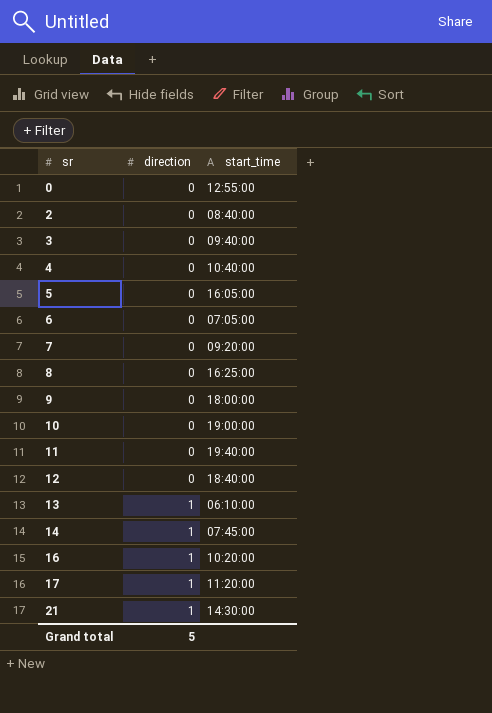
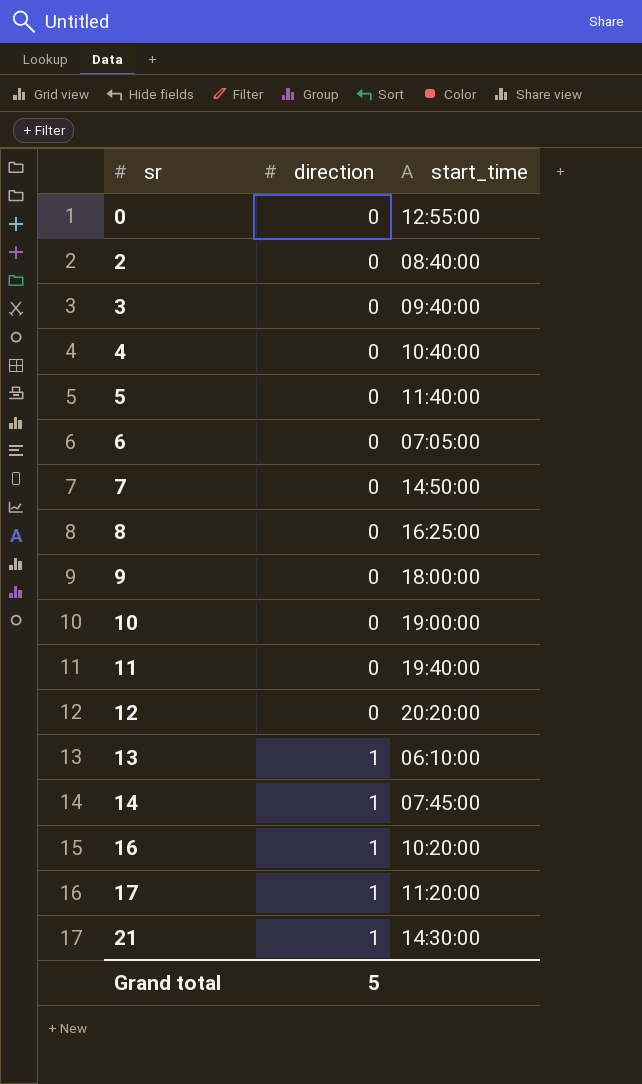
5 | start_time: 16:05:00 -> 11:40:00
7 | start_time: 09:20:00 -> 14:50:00
12 | start_time: 18:40:00 -> 20:20:00

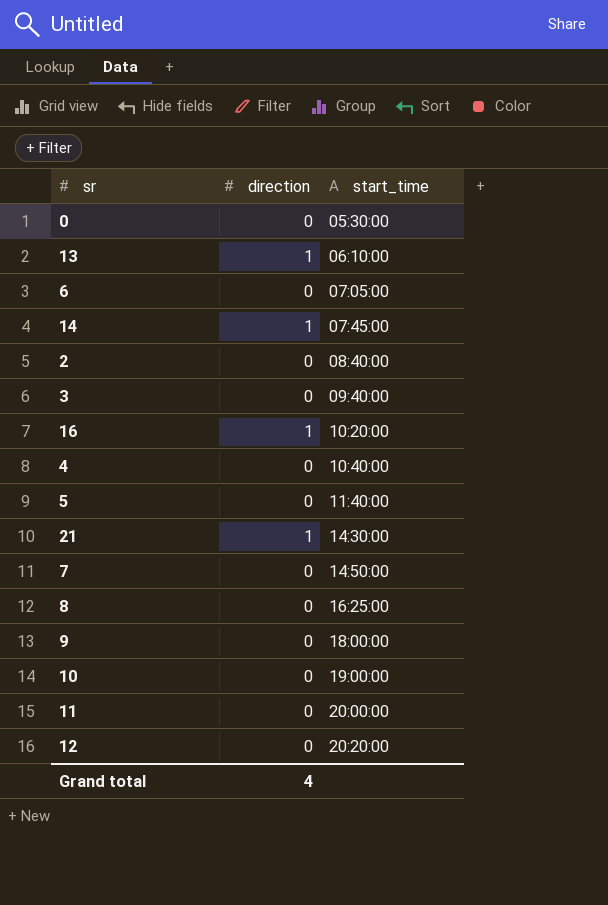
row order: sr ascending -> start_time ascending
row 17: 1 | 11:20:00 -> none
0 | start_time: 12:55:00 -> 05:30:00
11 | start_time: 19:40:00 -> 20:00:00
Grand total | direction: 5 -> 4

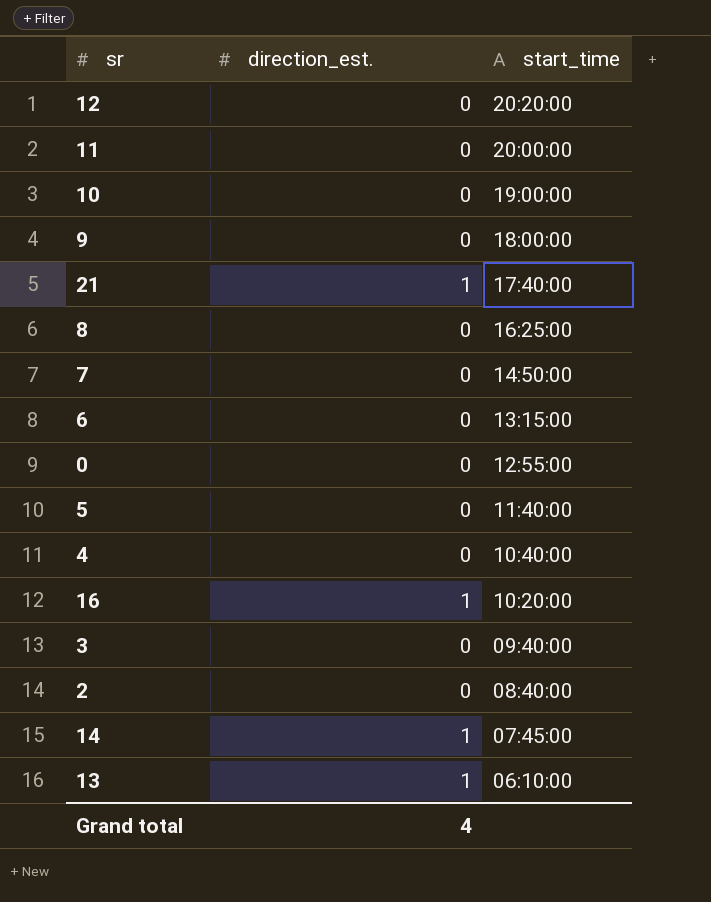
row order: start_time ascending -> start_time descending
column name: direction -> direction_est.
21 | start_time: 14:30:00 -> 17:40:00
6 | start_time: 07:05:00 -> 13:15:00
0 | start_time: 05:30:00 -> 12:55:00

